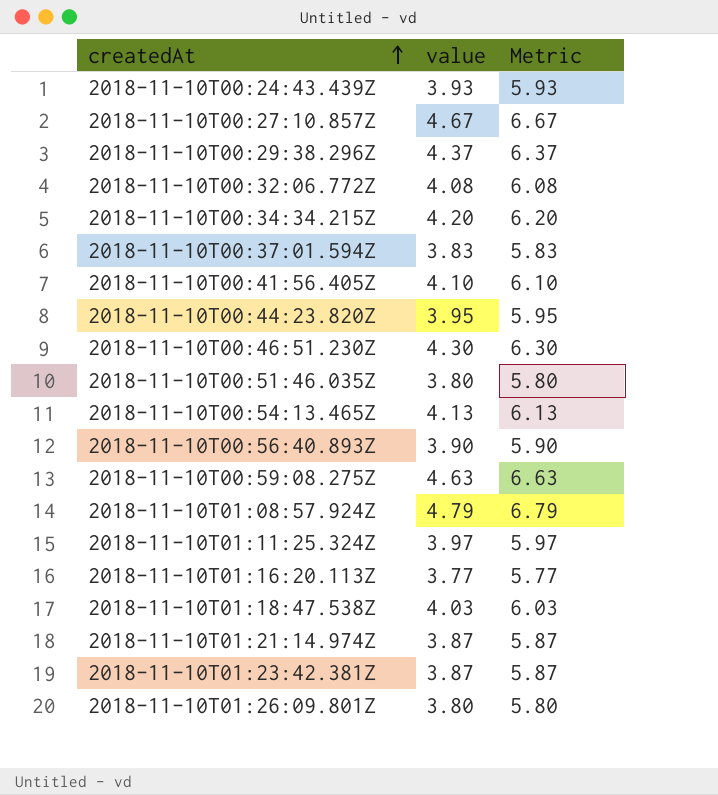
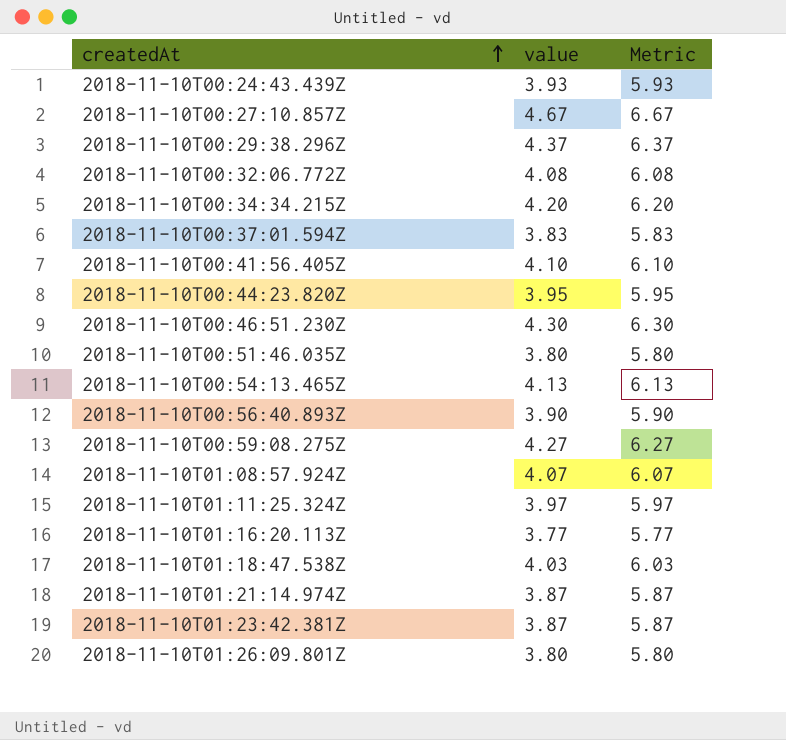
2018-11-10T00:59:08.275Z | value: 4.63 -> 4.27
2018-11-10T00:59:08.275Z | Metric: 6.63 -> 6.27
2018-11-10T01:08:57.924Z | value: 4.79 -> 4.07
2018-11-10T01:08:57.924Z | Metric: 6.79 -> 6.07

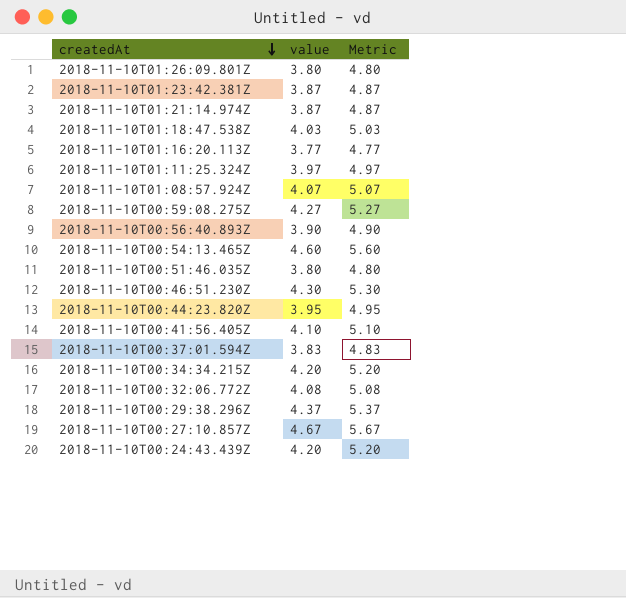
row order: createdAt ascending -> createdAt descending
column Metric | formula: [value] + 2 -> [value] + 1
2018-11-10T00:54:13.465Z | value: 4.13 -> 4.60
2018-11-10T00:24:43.439Z | value: 3.93 -> 4.20

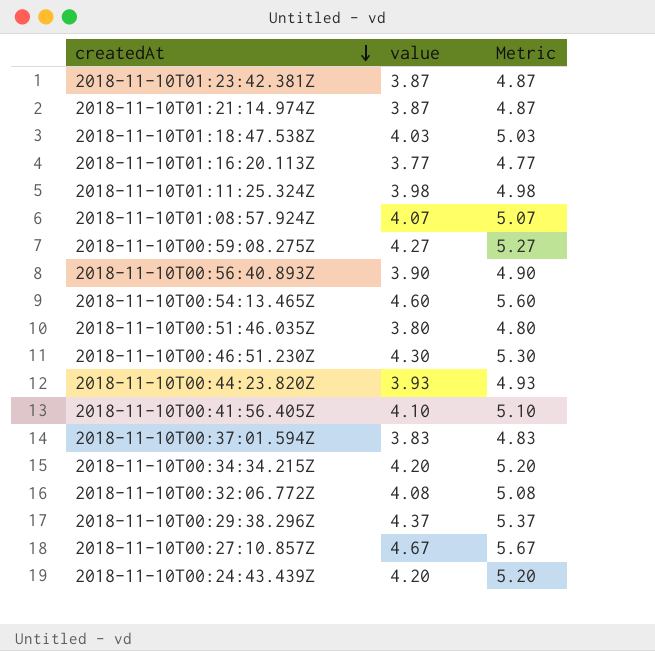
row 2018-11-10T01:26:09.801Z: 3.80 | 4.80 -> none
2018-11-10T01:11:25.324Z | value: 3.97 -> 3.98
2018-11-10T01:11:25.324Z | Metric: 4.97 -> 4.98
2018-11-10T00:44:23.820Z | value: 3.95 -> 3.93
2018-11-10T00:44:23.820Z | Metric: 4.95 -> 4.93

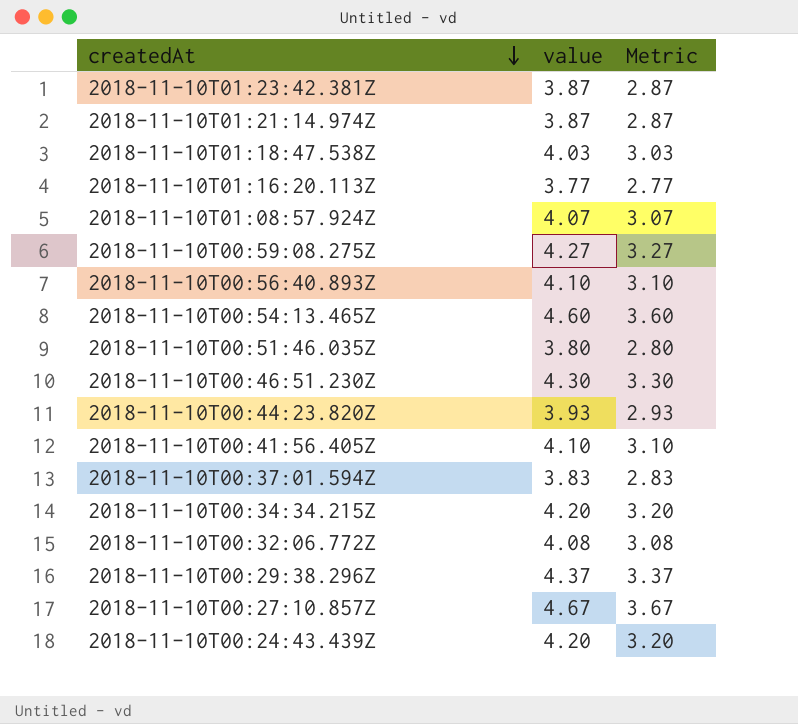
column Metric | formula: [value] + 1 -> [value] - 1
row 2018-11-10T01:11:25.324Z: 3.98 | 4.98 -> none
2018-11-10T00:56:40.893Z | value: 3.90 -> 4.10

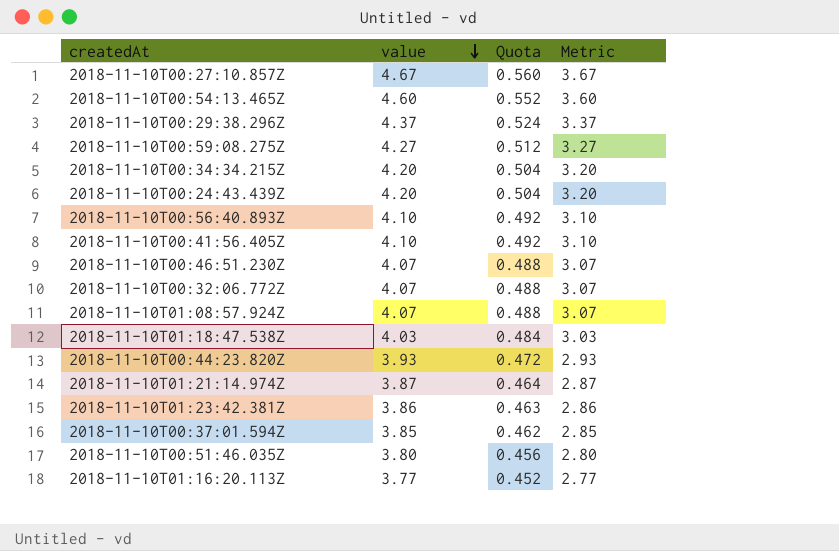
row order: createdAt descending -> value descending
column Quota | formula: none -> [value] * 0.12
2018-11-10T00:46:51.230Z | value: 4.30 -> 4.07
2018-11-10T00:46:51.230Z | Metric: 3.30 -> 3.07
2018-11-10T00:32:06.772Z | value: 4.08 -> 4.07
2018-11-10T00:32:06.772Z | Metric: 3.08 -> 3.07
2018-11-10T01:23:42.381Z | value: 3.87 -> 3.86
2018-11-10T01:23:42.381Z | Metric: 2.87 -> 2.86
2018-11-10T00:37:01.594Z | value: 3.83 -> 3.85
2018-11-10T00:37:01.594Z | Metric: 2.83 -> 2.85

